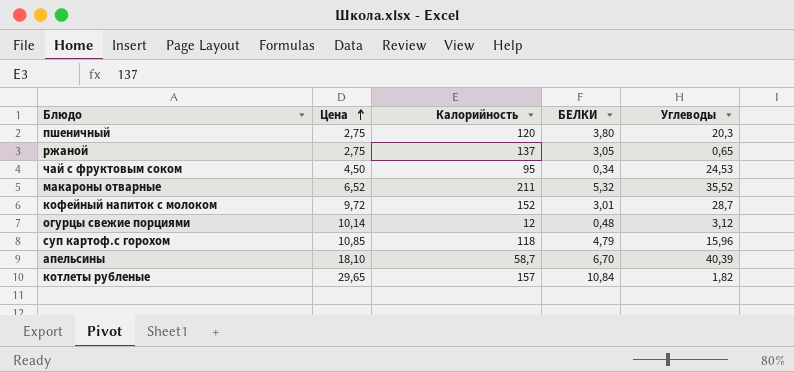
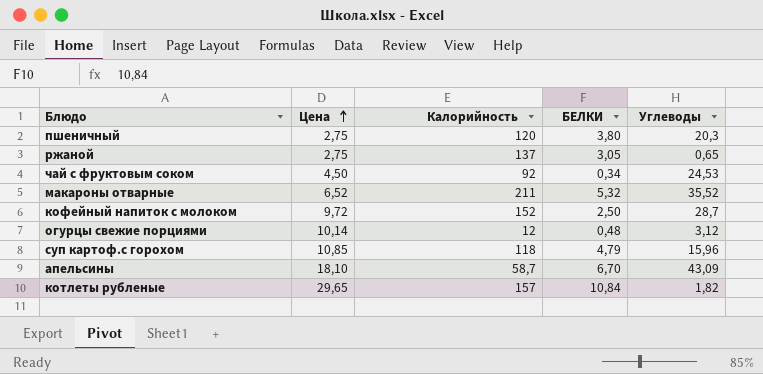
чай с фруктовым соком | Калорийность: 95 -> 92
кофейный напиток с молоком | БЕЛКИ: 3,01 -> 2,50
апельсины | Углеводы: 40,39 -> 43,09

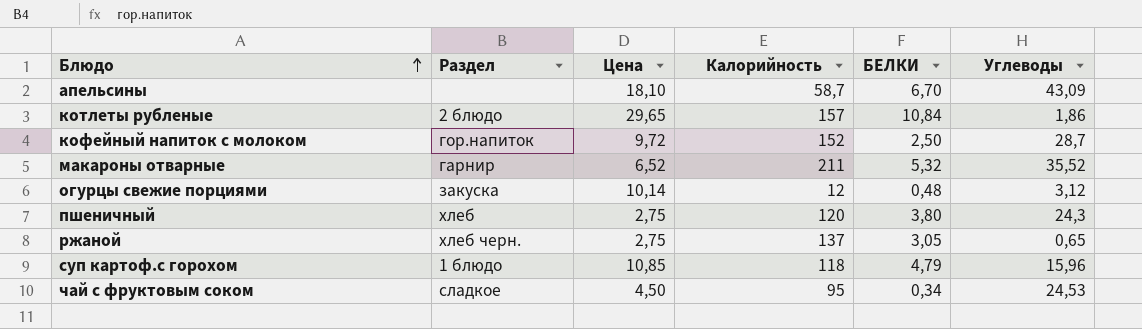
row order: Цена ascending -> Блюдо ascending
column Раздел | position: none -> 2
котлеты рубленые | Углеводы: 1,82 -> 1,86
пшеничный | Углеводы: 20,3 -> 24,3
чай с фруктовым соком | Калорийность: 92 -> 95

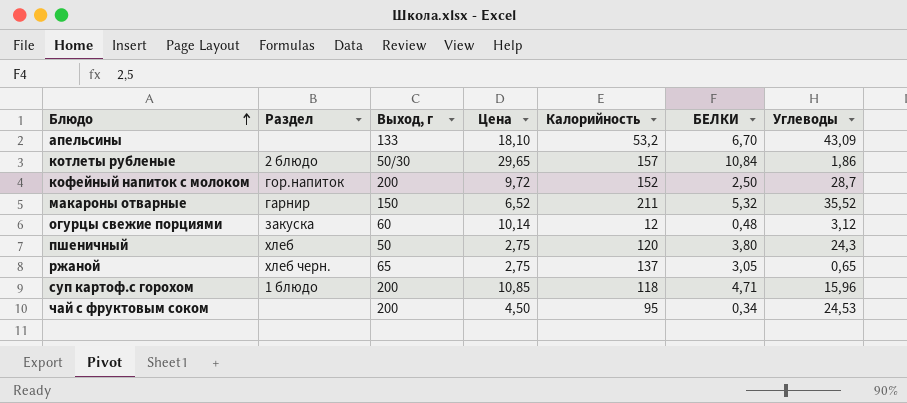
column Выход, г | position: none -> 3
апельсины | Калорийность: 58,7 -> 53,2
суп картоф.с горохом | БЕЛКИ: 4,79 -> 4,71
чай с фруктовым соком | Раздел: сладкое -> none

